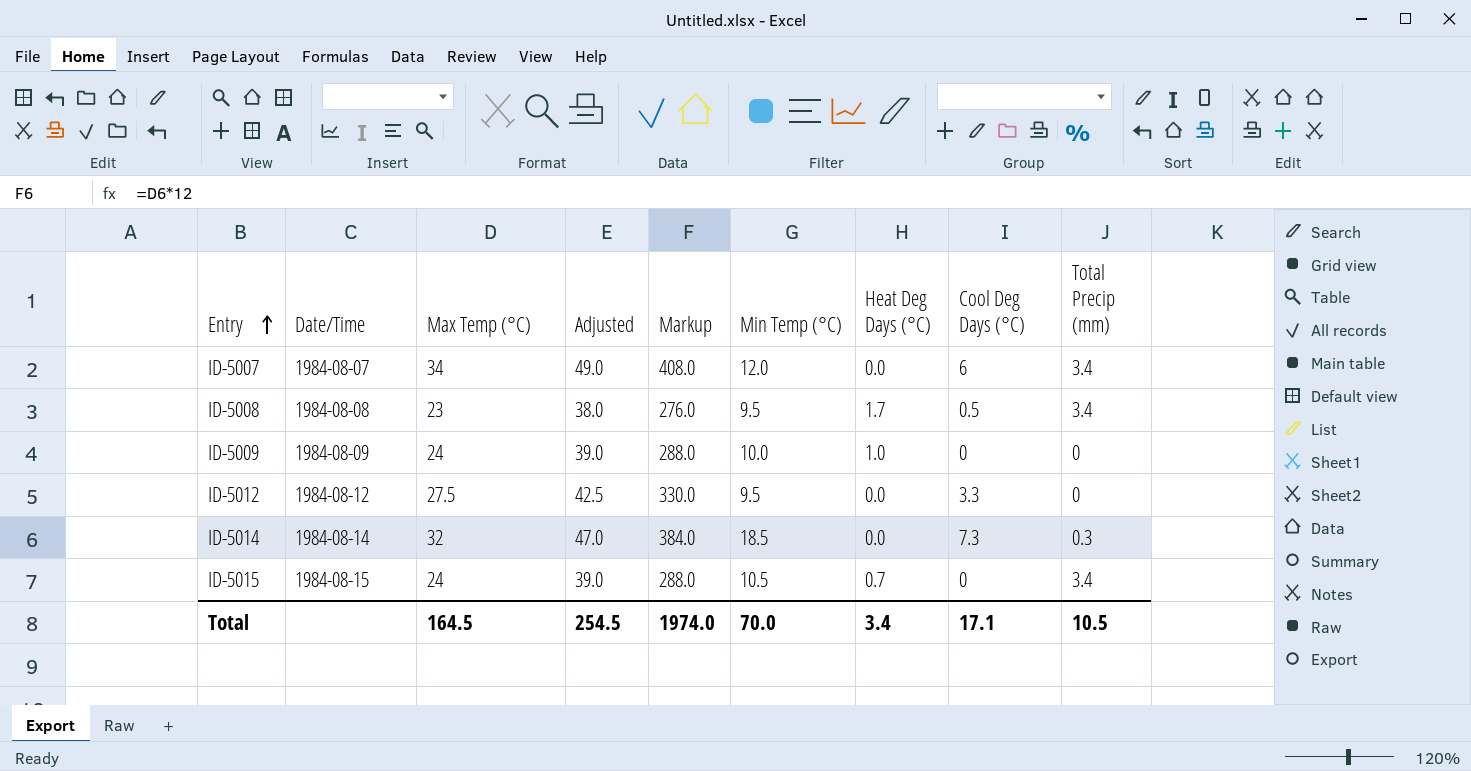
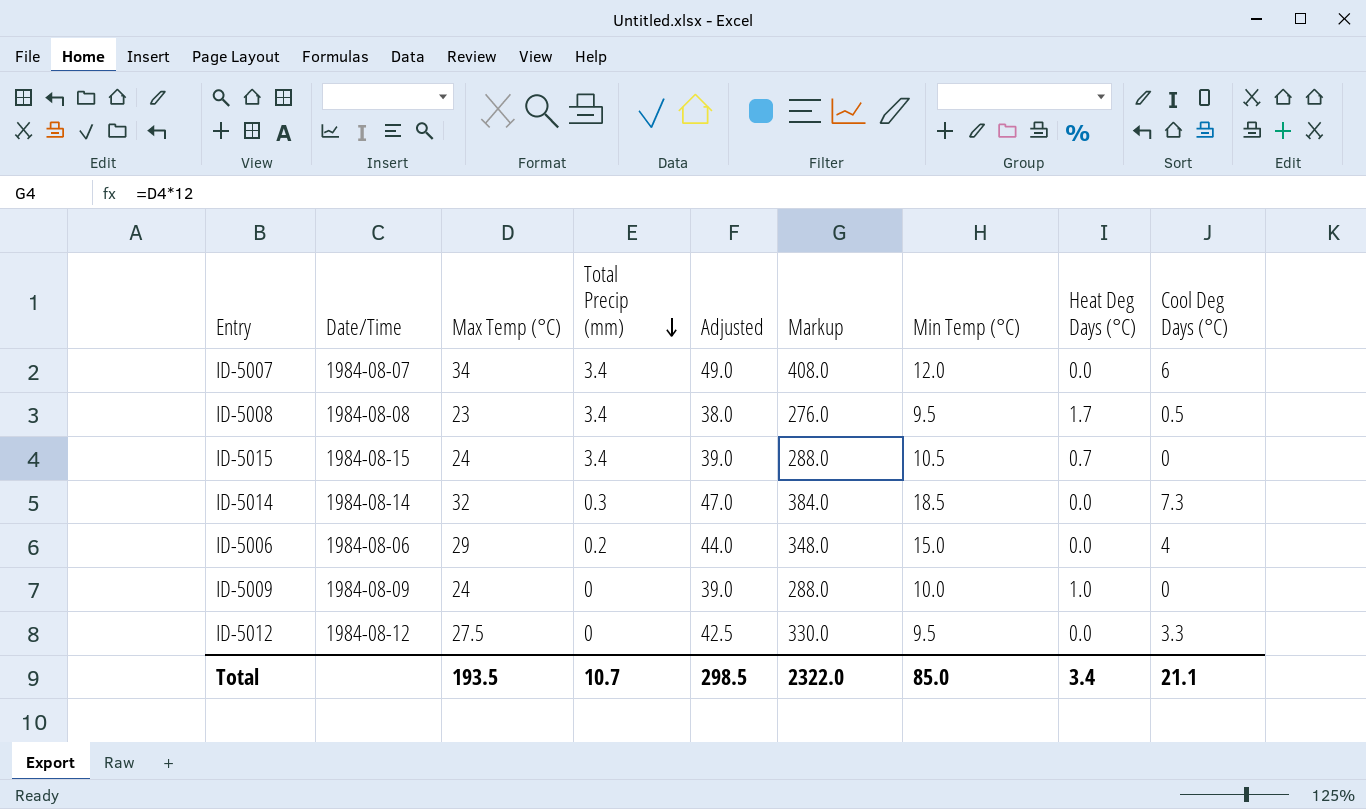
row order: Entry ascending -> Total Precip (mm) descending
column Total Precip (mm) | position: 9 -> 4
row ID-5006: none -> 1984-08-06 | 29 | 0.2 | 44.0 | 348.0 | 15.0 | 0.0 | 4
Total | Max Temp (°C): 164.5 -> 193.5
Total | Total Precip (mm): 10.5 -> 10.7
Total | Adjusted: 254.5 -> 298.5
Total | Markup: 1974.0 -> 2322.0
Total | Min Temp (°C): 70.0 -> 85.0
Total | Cool Deg Days (°C): 17.1 -> 21.1

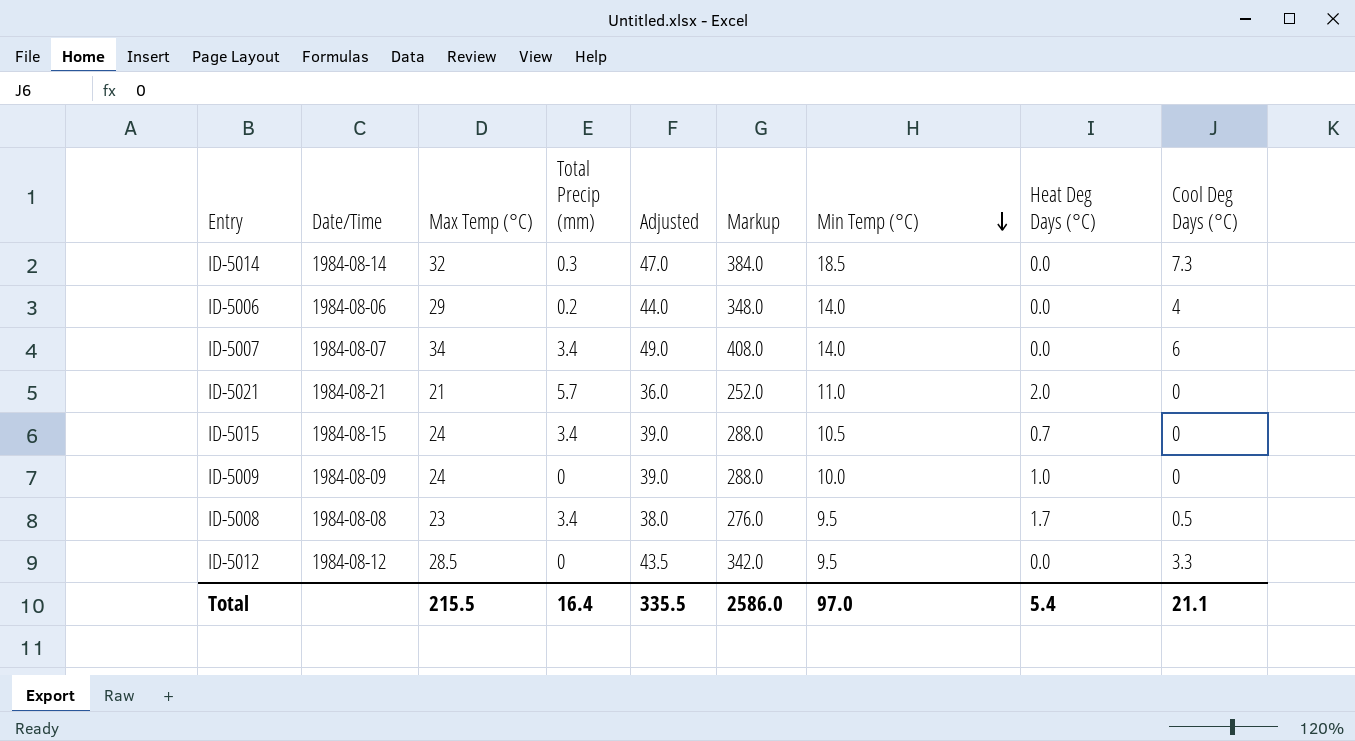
row order: Total Precip (mm) descending -> Min Temp (°C) descending
ID-5006 | Min Temp (°C): 15.0 -> 14.0
ID-5007 | Min Temp (°C): 12.0 -> 14.0
row ID-5021: none -> 1984-08-21 | 21 | 5.7 | 36.0 | 252.0 | 11.0 | 2.0 | 0
ID-5012 | Max Temp (°C): 27.5 -> 28.5
ID-5012 | Adjusted: 42.5 -> 43.5
ID-5012 | Markup: 330.0 -> 342.0
Total | Max Temp (°C): 193.5 -> 215.5
Total | Total Precip (mm): 10.7 -> 16.4
Total | Adjusted: 298.5 -> 335.5
Total | Markup: 2322.0 -> 2586.0
Total | Min Temp (°C): 85.0 -> 97.0
Total | Heat Deg Days (°C): 3.4 -> 5.4

